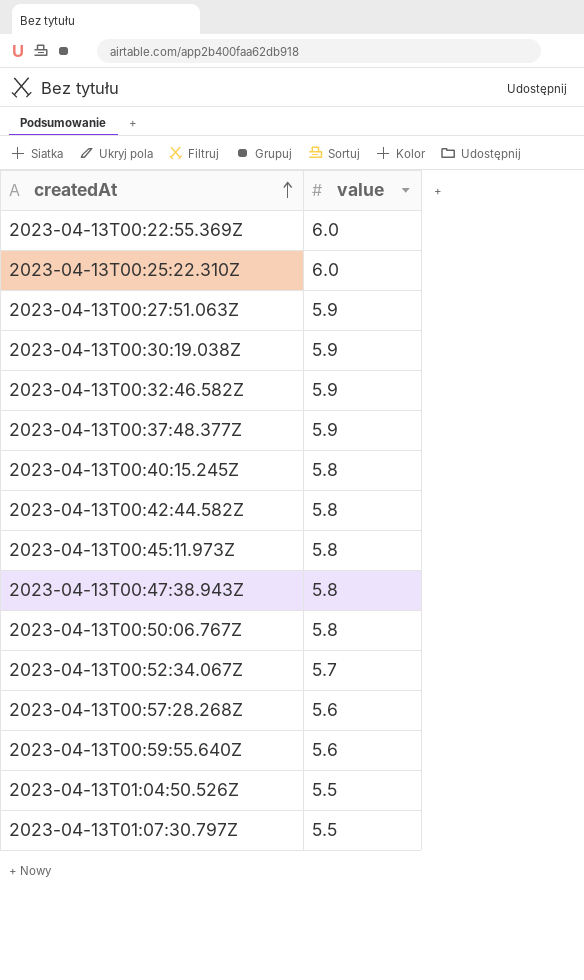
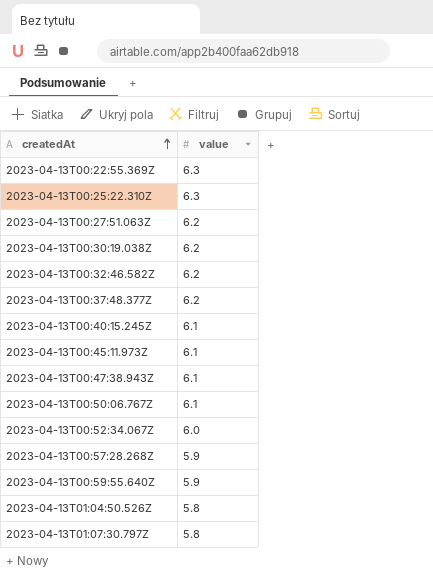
row 2023-04-13T00:42:44.582Z: 5.8 -> none
2023-04-13T00:22:55.369Z | value: 6.0 -> 6.3
2023-04-13T00:25:22.310Z | value: 6.0 -> 6.3
2023-04-13T00:27:51.063Z | value: 5.9 -> 6.2
2023-04-13T00:30:19.038Z | value: 5.9 -> 6.2
2023-04-13T00:32:46.582Z | value: 5.9 -> 6.2
2023-04-13T00:37:48.377Z | value: 5.9 -> 6.2
2023-04-13T00:40:15.245Z | value: 5.8 -> 6.1
2023-04-13T00:45:11.973Z | value: 5.8 -> 6.1
2023-04-13T00:47:38.943Z | value: 5.8 -> 6.1
2023-04-13T00:50:06.767Z | value: 5.8 -> 6.1
2023-04-13T00:52:34.067Z | value: 5.7 -> 6.0
2023-04-13T00:57:28.268Z | value: 5.6 -> 5.9
2023-04-13T00:59:55.640Z | value: 5.6 -> 5.9
2023-04-13T01:04:50.526Z | value: 5.5 -> 5.8
2023-04-13T01:07:30.797Z | value: 5.5 -> 5.8

